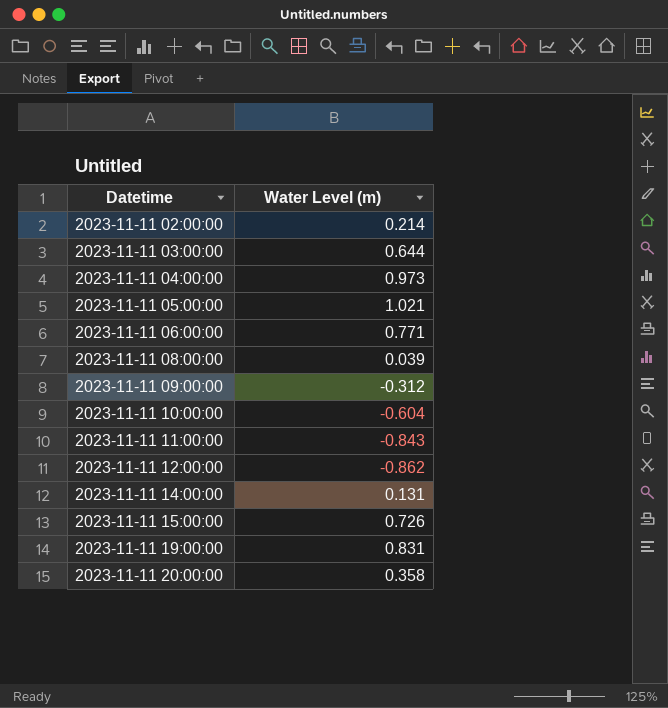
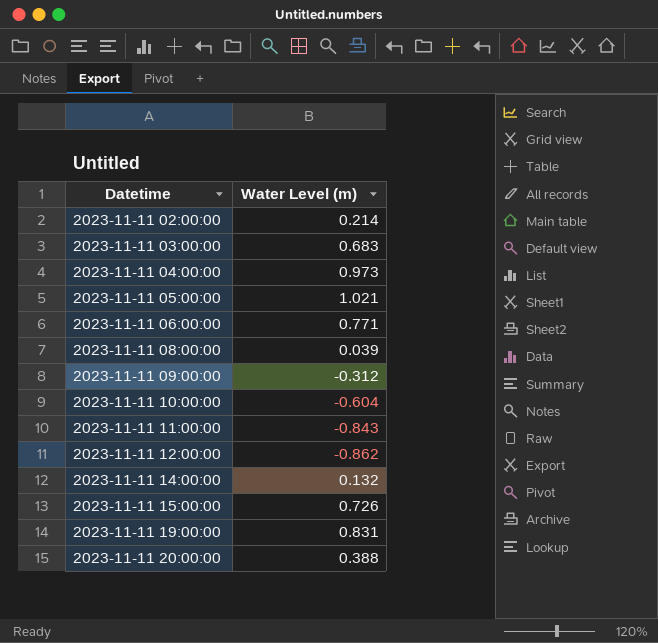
2023-11-11 03:00:00 | Water Level (m): 0.644 -> 0.683
2023-11-11 14:00:00 | Water Level (m): 0.131 -> 0.132
2023-11-11 20:00:00 | Water Level (m): 0.358 -> 0.388

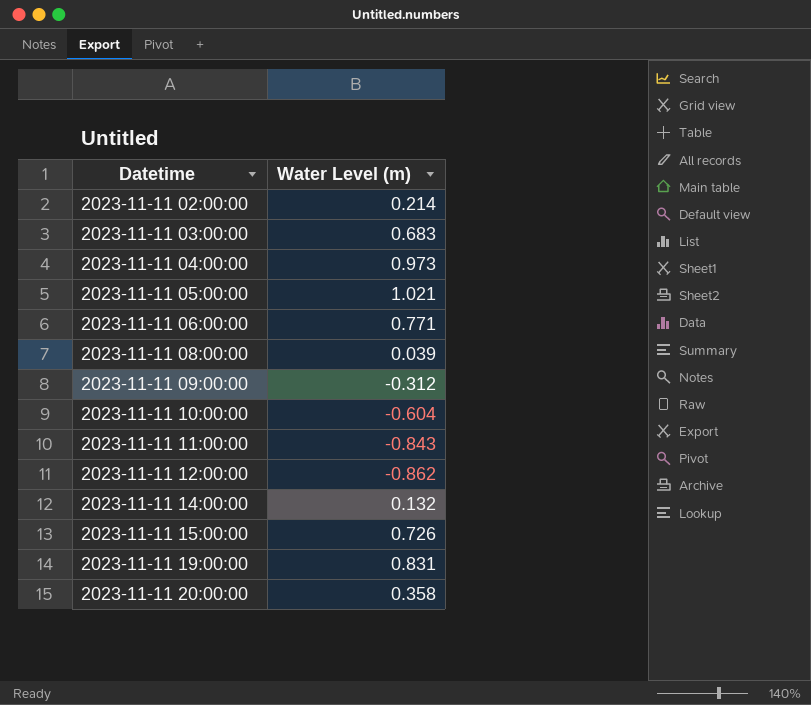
2023-11-11 20:00:00 | Water Level (m): 0.388 -> 0.358

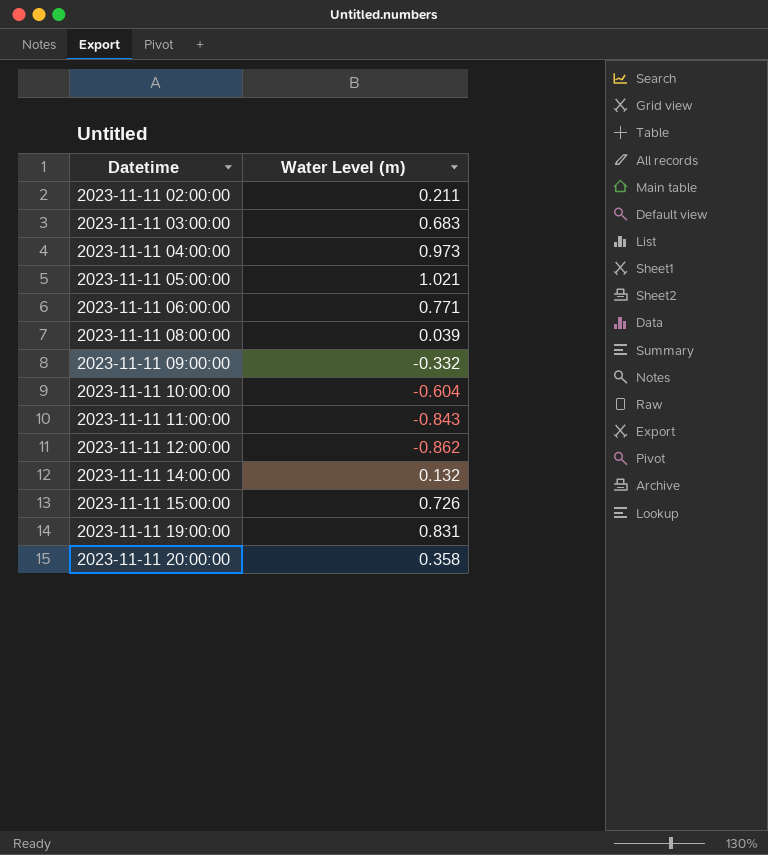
2023-11-11 02:00:00 | Water Level (m): 0.214 -> 0.211
2023-11-11 09:00:00 | Water Level (m): -0.312 -> -0.332

